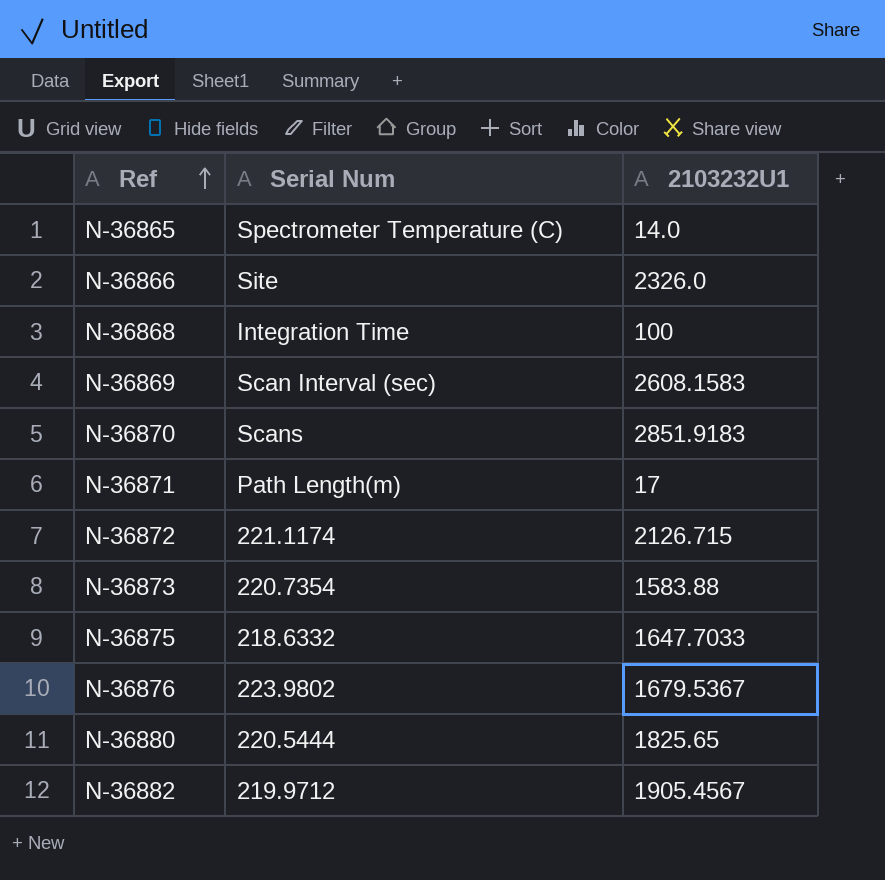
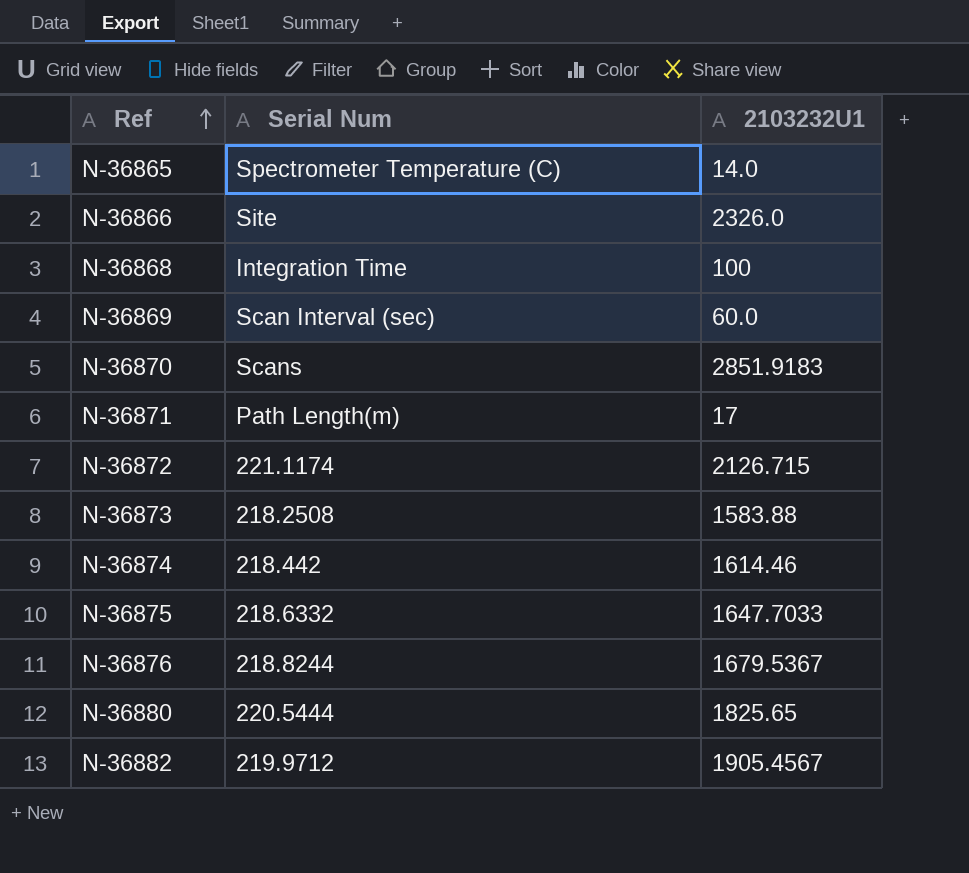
N-36869 | 2103232U1: 2608.1583 -> 60.0
N-36873 | Serial Num: 220.7354 -> 218.2508
row N-36874: none -> 218.442 | 1614.46
N-36876 | Serial Num: 223.9802 -> 218.8244

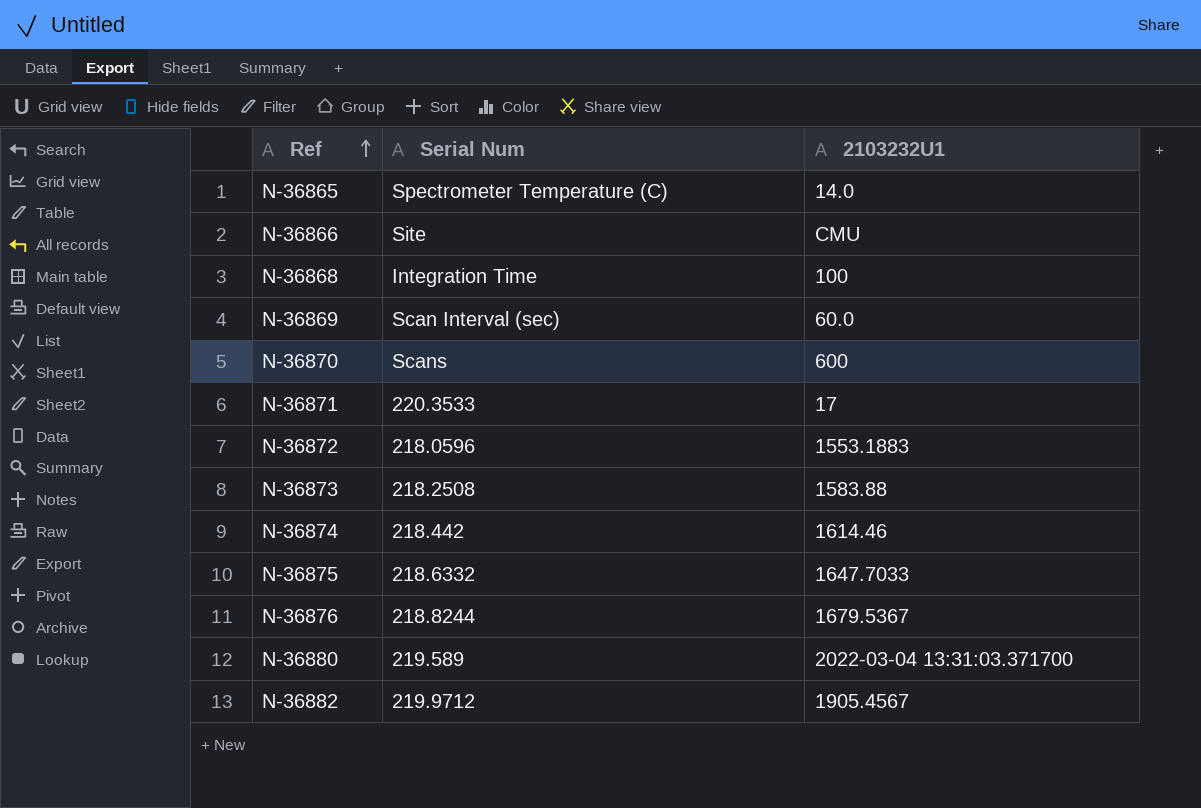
N-36866 | 2103232U1: 2326.0 -> CMU
N-36870 | 2103232U1: 2851.9183 -> 600
N-36871 | Serial Num: Path Length(m) -> 220.3533
N-36872 | Serial Num: 221.1174 -> 218.0596
N-36872 | 2103232U1: 2126.715 -> 1553.1883
N-36880 | Serial Num: 220.5444 -> 219.589
N-36880 | 2103232U1: 1825.65 -> 2022-03-04 13:31:03.371700

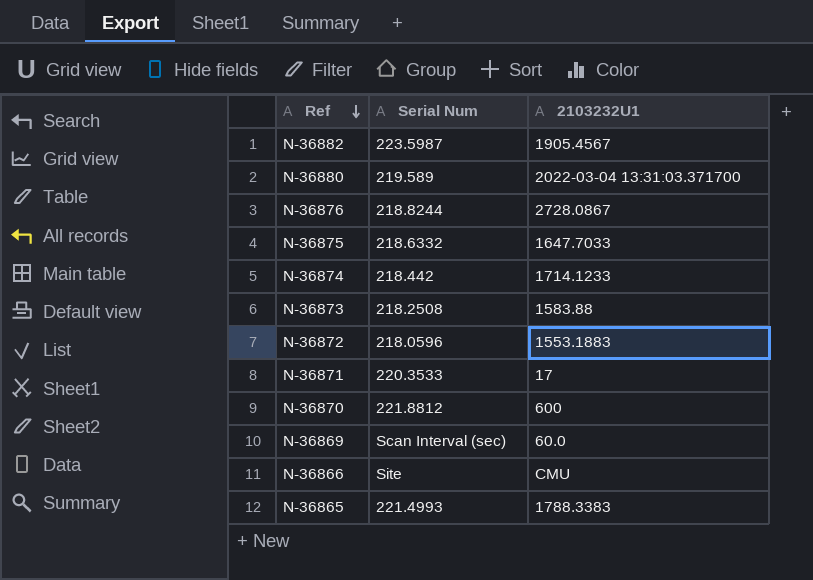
row order: Ref ascending -> Ref descending
row N-36868: Integration Time | 100 -> none
N-36882 | Serial Num: 219.9712 -> 223.5987
N-36876 | 2103232U1: 1679.5367 -> 2728.0867
N-36874 | 2103232U1: 1614.46 -> 1714.1233
N-36870 | Serial Num: Scans -> 221.8812
N-36865 | Serial Num: Spectrometer Temperature (C) -> 221.4993
N-36865 | 2103232U1: 14.0 -> 1788.3383

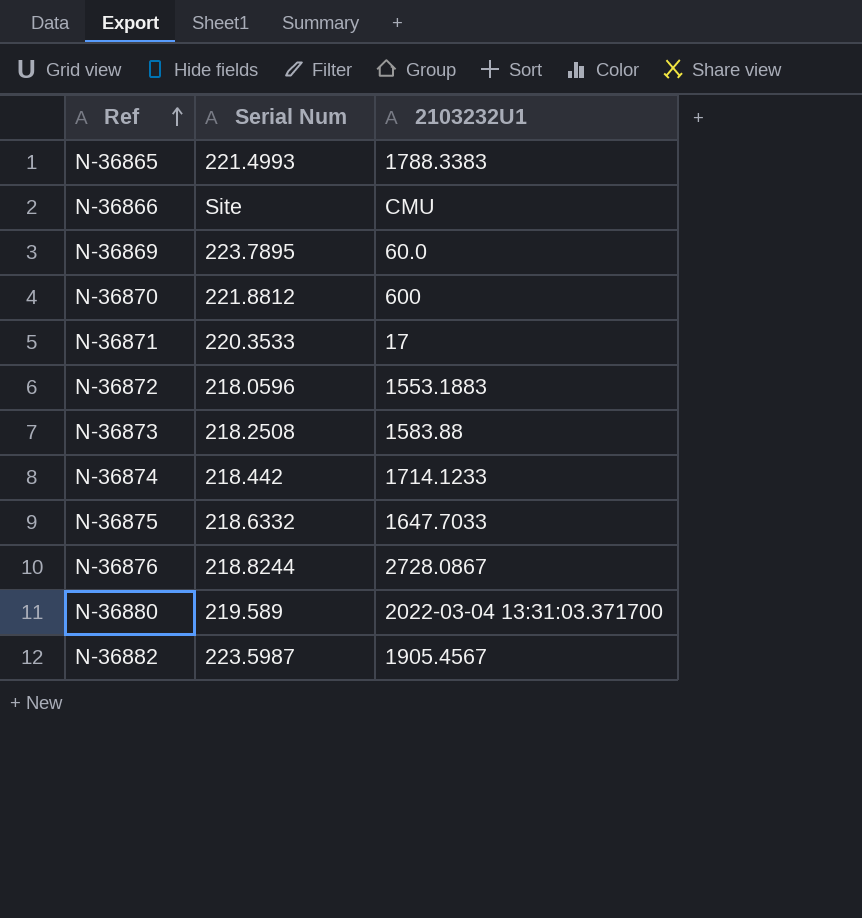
row order: Ref descending -> Ref ascending
N-36869 | Serial Num: Scan Interval (sec) -> 223.7895

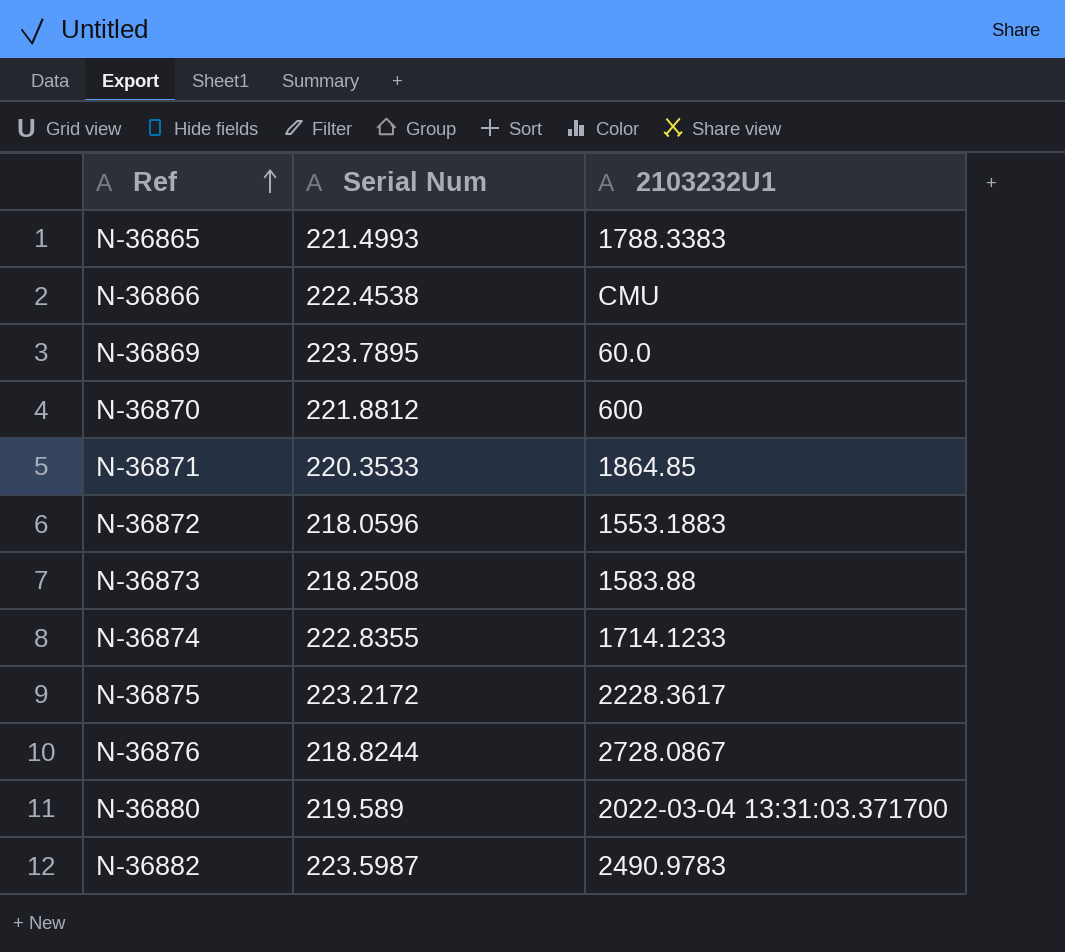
N-36866 | Serial Num: Site -> 222.4538
N-36871 | 2103232U1: 17 -> 1864.85
N-36874 | Serial Num: 218.442 -> 222.8355
N-36875 | Serial Num: 218.6332 -> 223.2172
N-36875 | 2103232U1: 1647.7033 -> 2228.3617
N-36882 | 2103232U1: 1905.4567 -> 2490.9783

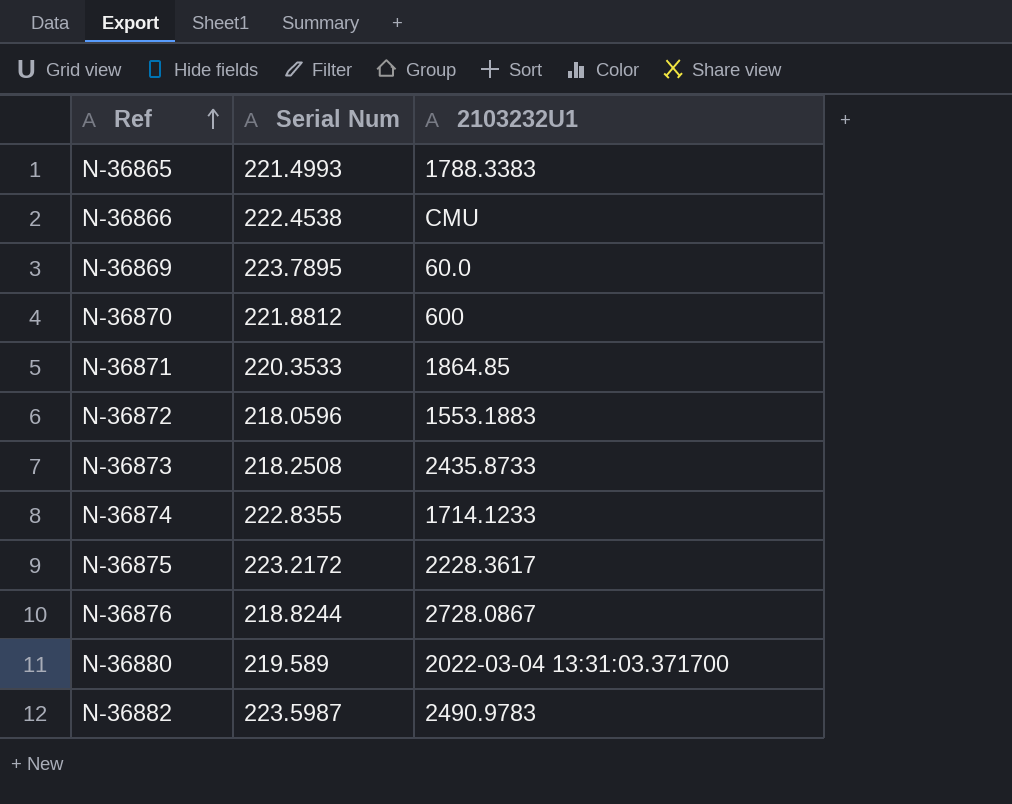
N-36873 | 2103232U1: 1583.88 -> 2435.8733

